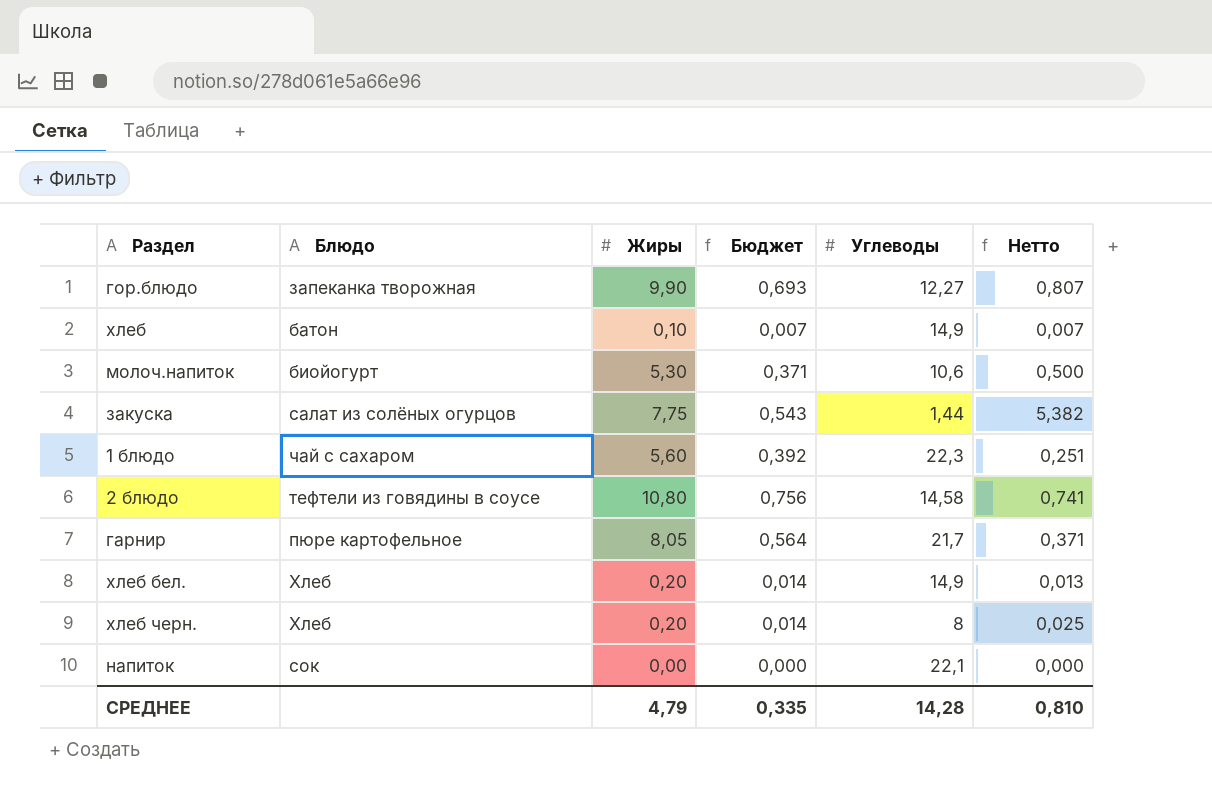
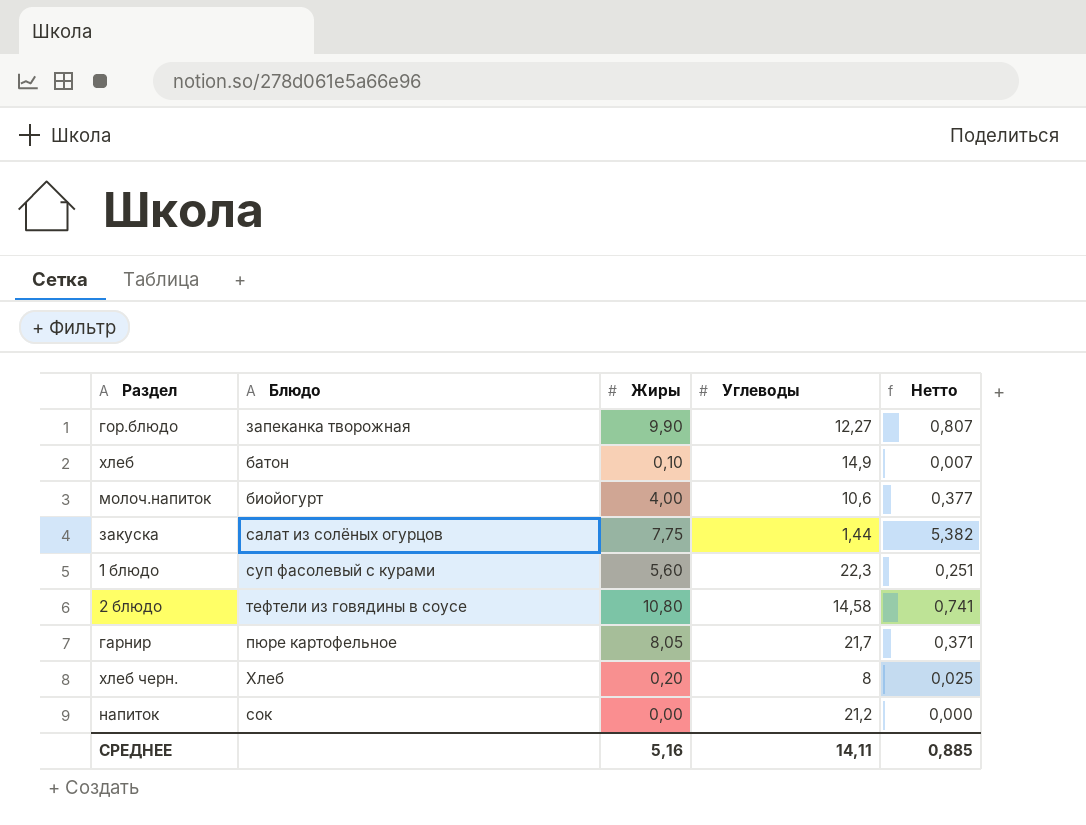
column Бюджет | formula: [Жиры] * 0,07 -> none
row хлеб бел.: Хлеб | 0,20 | 0,014 | 14,9 | 0,013 -> none
молоч.напиток | Жиры: 5,30 -> 4,00
молоч.напиток | Нетто: 0,500 -> 0,377
1 блюдо | Блюдо: чай с сахаром -> суп фасолевый с курами
напиток | Углеводы: 22,1 -> 21,2
СРЕДНЕЕ | Жиры: 4,79 -> 5,16
СРЕДНЕЕ | Углеводы: 14,28 -> 14,11
СРЕДНЕЕ | Нетто: 0,810 -> 0,885

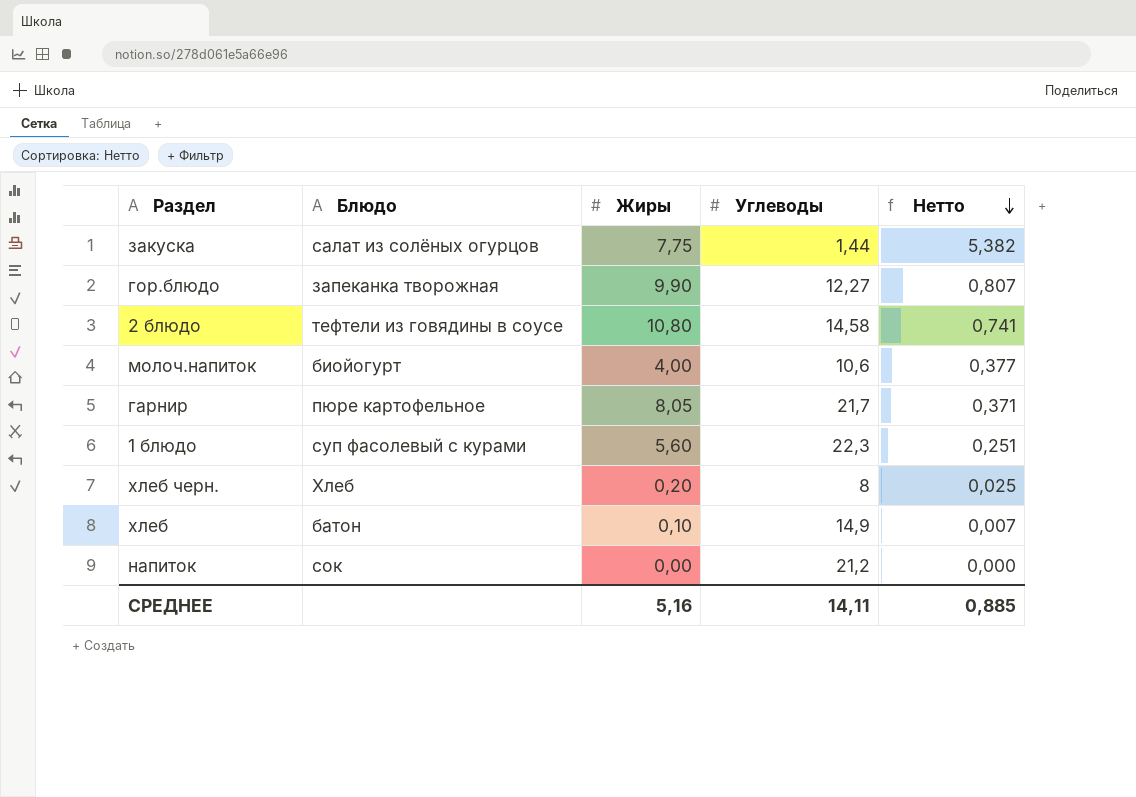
row order: none -> Нетто descending

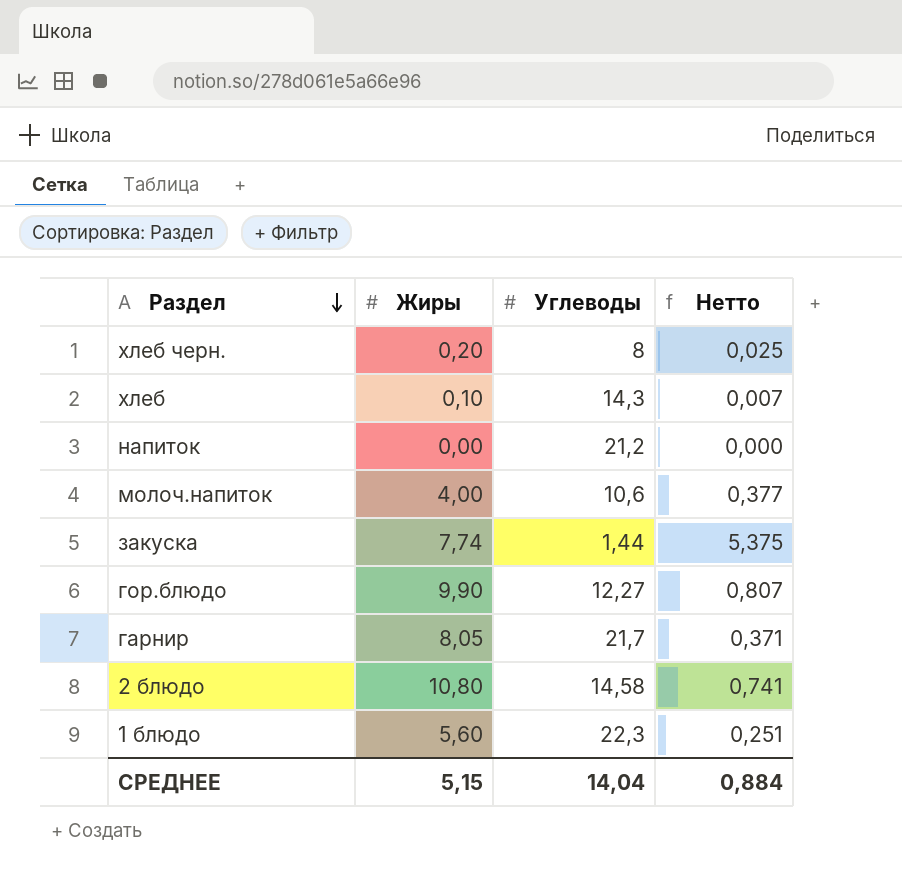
row order: Нетто descending -> Раздел descending
column Блюдо | position: 2 -> none
хлеб | Углеводы: 14,9 -> 14,3
закуска | Жиры: 7,75 -> 7,74
закуска | Нетто: 5,382 -> 5,375
СРЕДНЕЕ | Жиры: 5,16 -> 5,15
СРЕДНЕЕ | Углеводы: 14,11 -> 14,04
СРЕДНЕЕ | Нетто: 0,885 -> 0,884

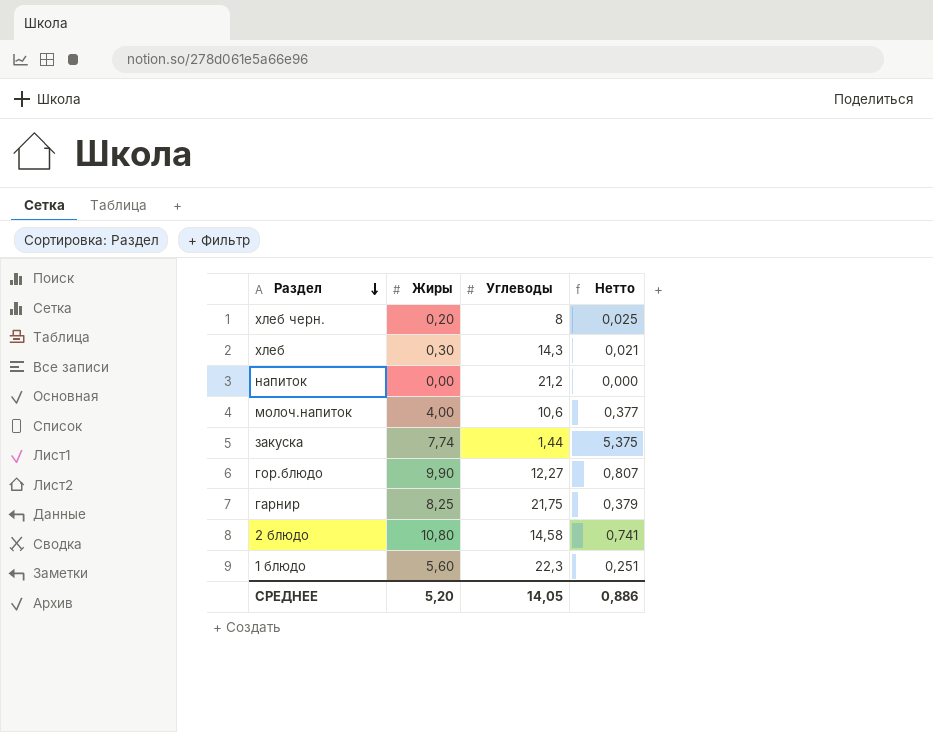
хлеб | Жиры: 0,10 -> 0,30
хлеб | Нетто: 0,007 -> 0,021
гарнир | Жиры: 8,05 -> 8,25
гарнир | Углеводы: 21,7 -> 21,75
гарнир | Нетто: 0,371 -> 0,379
СРЕДНЕЕ | Жиры: 5,15 -> 5,20
СРЕДНЕЕ | Углеводы: 14,04 -> 14,05
СРЕДНЕЕ | Нетто: 0,884 -> 0,886

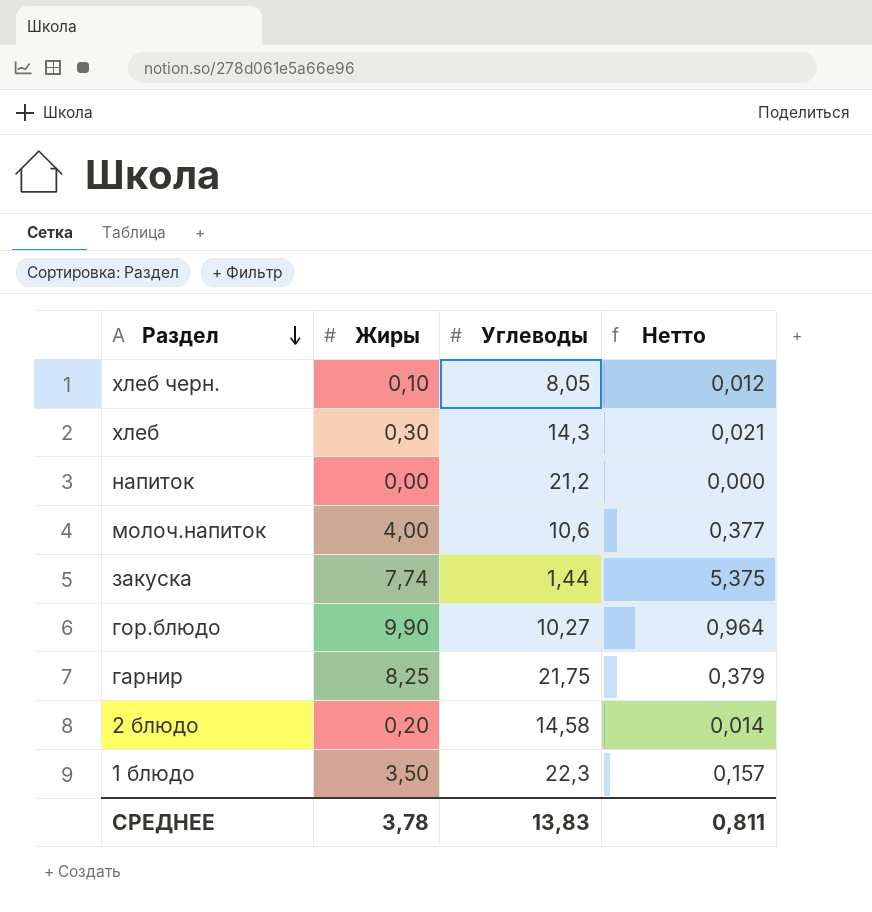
хлеб черн. | Жиры: 0,20 -> 0,10
хлеб черн. | Углеводы: 8 -> 8,05
хлеб черн. | Нетто: 0,025 -> 0,012
гор.блюдо | Углеводы: 12,27 -> 10,27
гор.блюдо | Нетто: 0,807 -> 0,964
2 блюдо | Жиры: 10,80 -> 0,20
2 блюдо | Нетто: 0,741 -> 0,014
1 блюдо | Жиры: 5,60 -> 3,50
1 блюдо | Нетто: 0,251 -> 0,157
СРЕДНЕЕ | Жиры: 5,20 -> 3,78
СРЕДНЕЕ | Углеводы: 14,05 -> 13,83
СРЕДНЕЕ | Нетто: 0,886 -> 0,811

